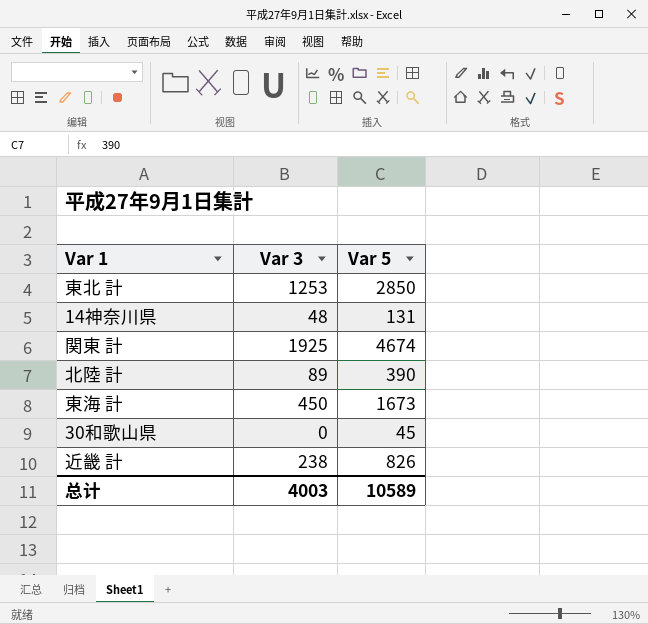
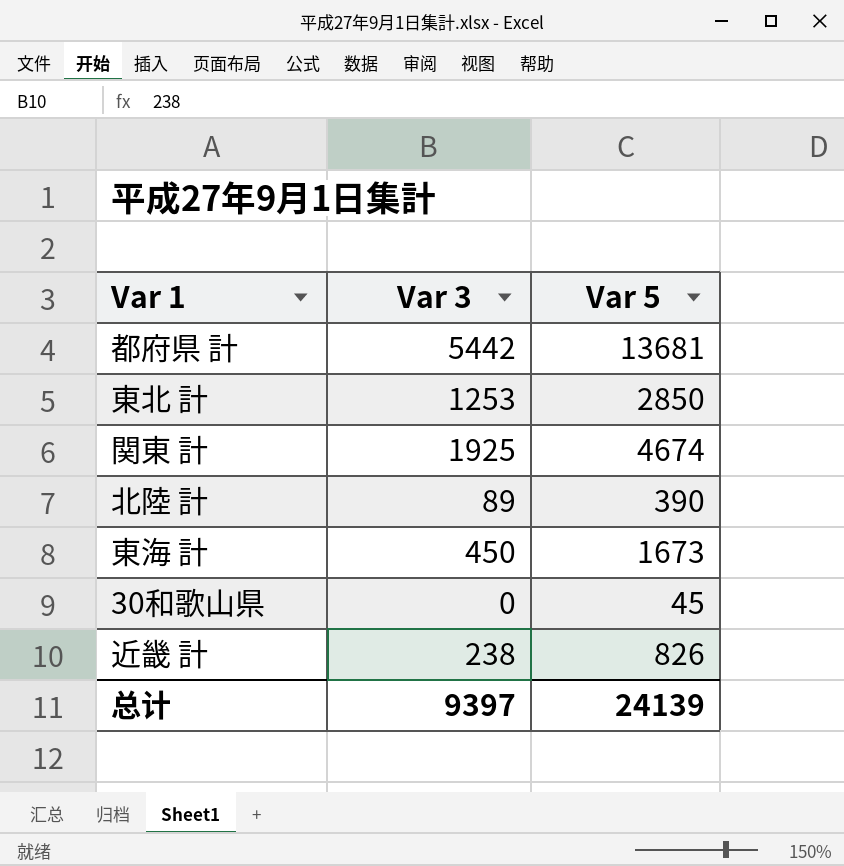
row 14神奈川県: 48 | 131 -> none
row 都府県 計: none -> 5442 | 13681
总计 | Var 3: 4003 -> 9397
总计 | Var 5: 10589 -> 24139

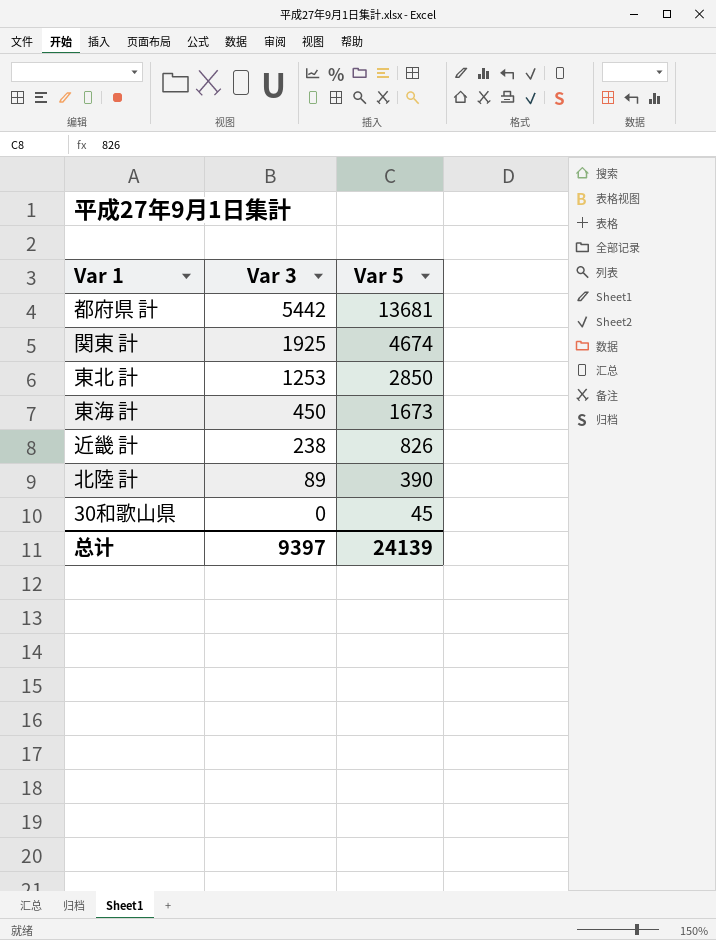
row order: none -> Var 3 descending

